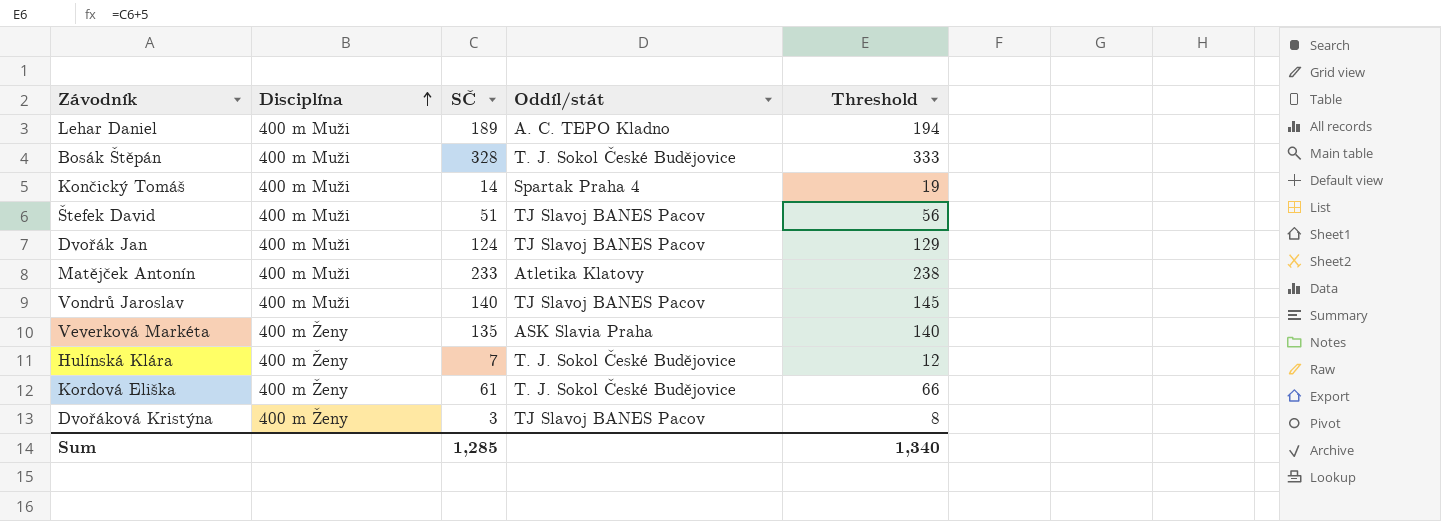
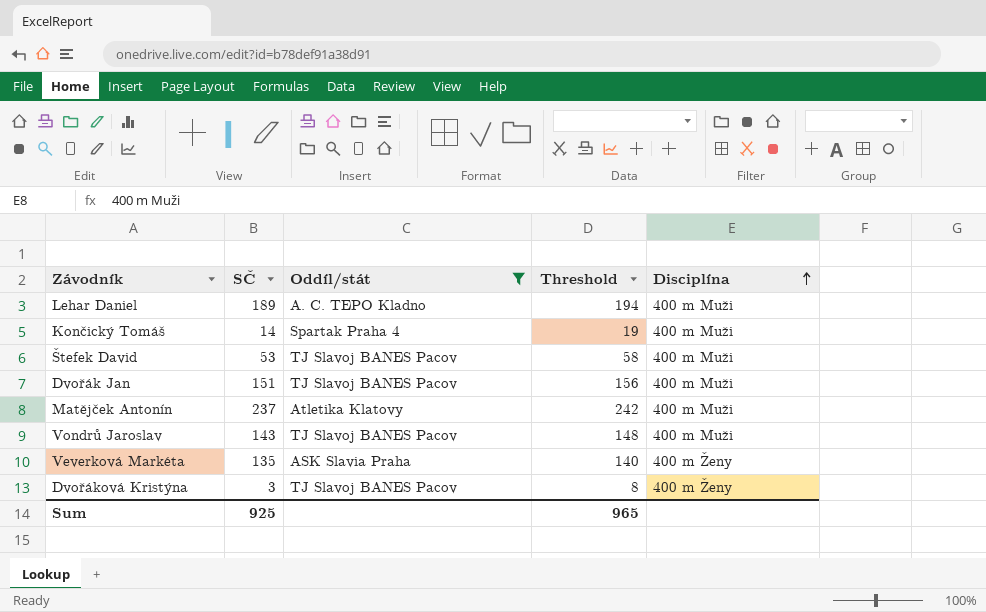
filter: none -> Oddíl/stát != T. J. Sokol České Budějovice
column Disciplína | position: 2 -> 5
Štefek David | SČ: 51 -> 53
Štefek David | Threshold: 56 -> 58
Dvořák Jan | SČ: 124 -> 151
Dvořák Jan | Threshold: 129 -> 156
Matějček Antonín | SČ: 233 -> 237
Matějček Antonín | Threshold: 238 -> 242
Vondrů Jaroslav | SČ: 140 -> 143
Vondrů Jaroslav | Threshold: 145 -> 148
Sum | SČ: 1,285 -> 925
Sum | Threshold: 1,340 -> 965

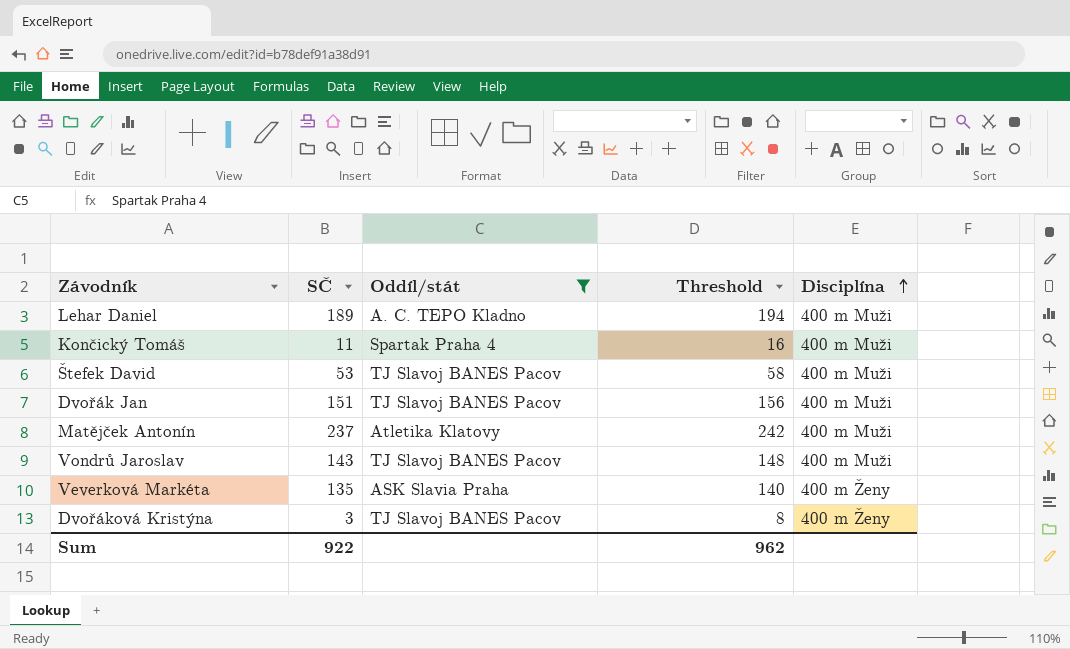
Končický Tomáš | SČ: 14 -> 11
Končický Tomáš | Threshold: 19 -> 16
Sum | SČ: 925 -> 922
Sum | Threshold: 965 -> 962

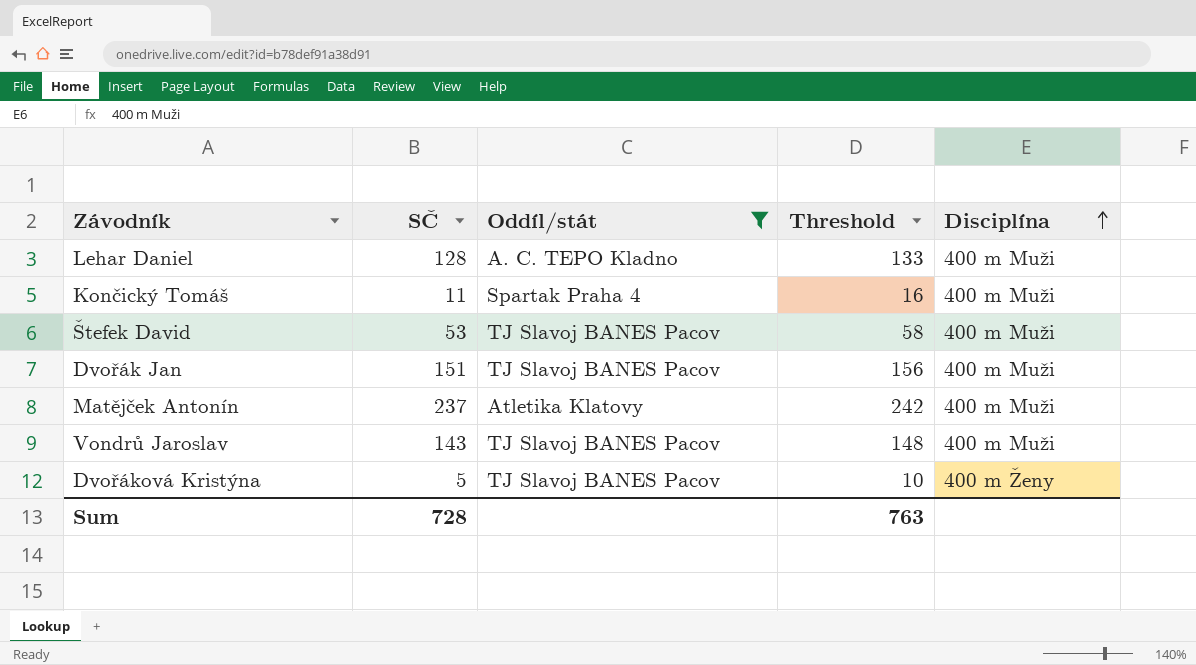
row Veverková Markéta: 135 | ASK Slavia Praha | 140 | 400 m Ženy -> none
Lehar Daniel | SČ: 189 -> 128
Lehar Daniel | Threshold: 194 -> 133
Dvořáková Kristýna | SČ: 3 -> 5
Dvořáková Kristýna | Threshold: 8 -> 10
Sum | SČ: 922 -> 728
Sum | Threshold: 962 -> 763

